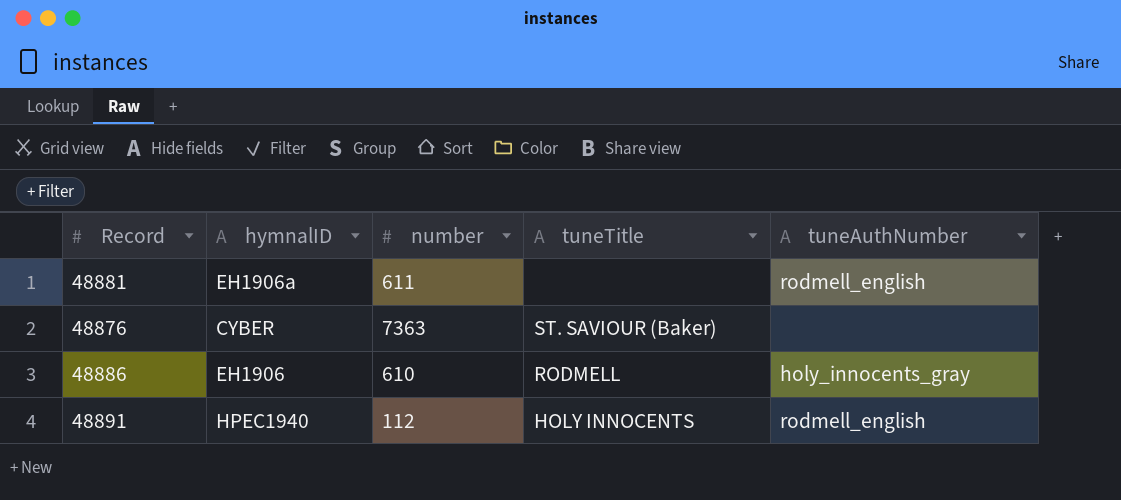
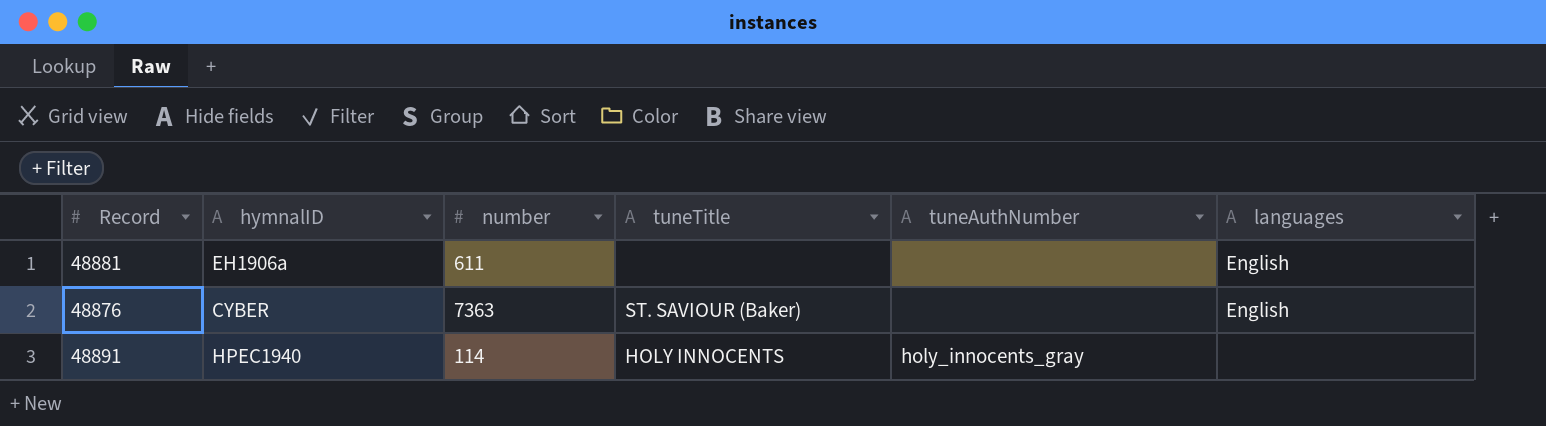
column languages | position: none -> 6
row 48886: EH1906 | 610 | RODMELL | holy_innocents_gray -> none
48881 | tuneAuthNumber: rodmell_english -> none
48891 | number: 112 -> 114
48891 | tuneAuthNumber: rodmell_english -> holy_innocents_gray

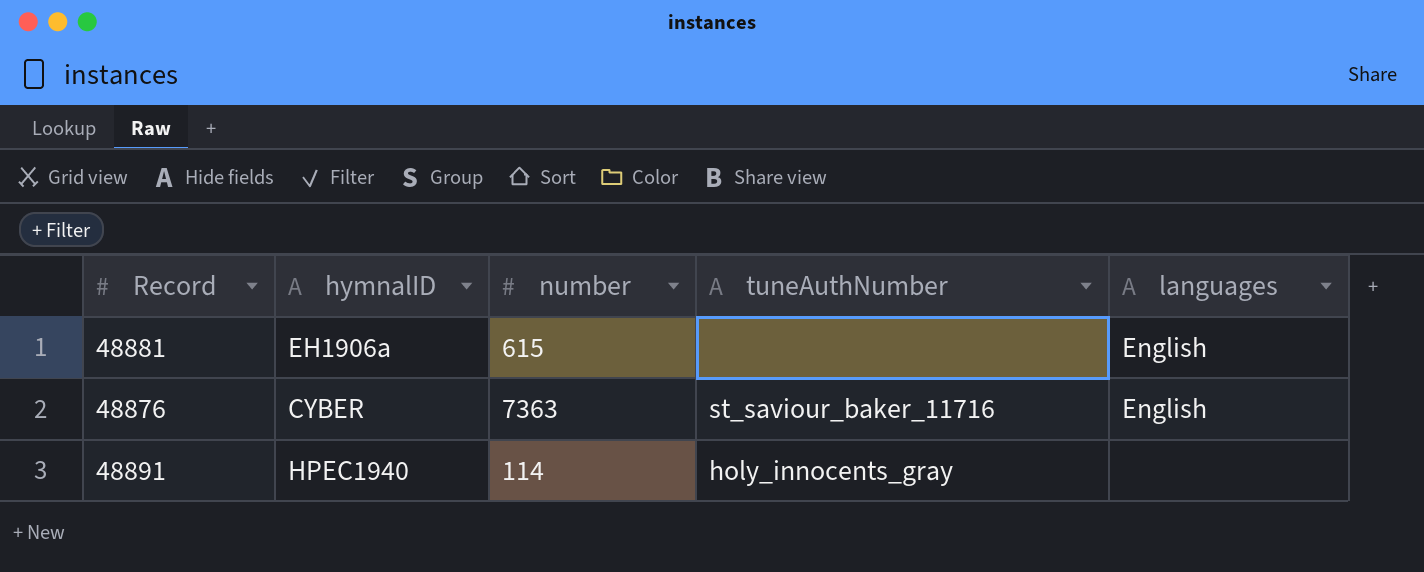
column tuneTitle | position: 4 -> none
48881 | number: 611 -> 615
48876 | tuneAuthNumber: none -> st_saviour_baker_11716

